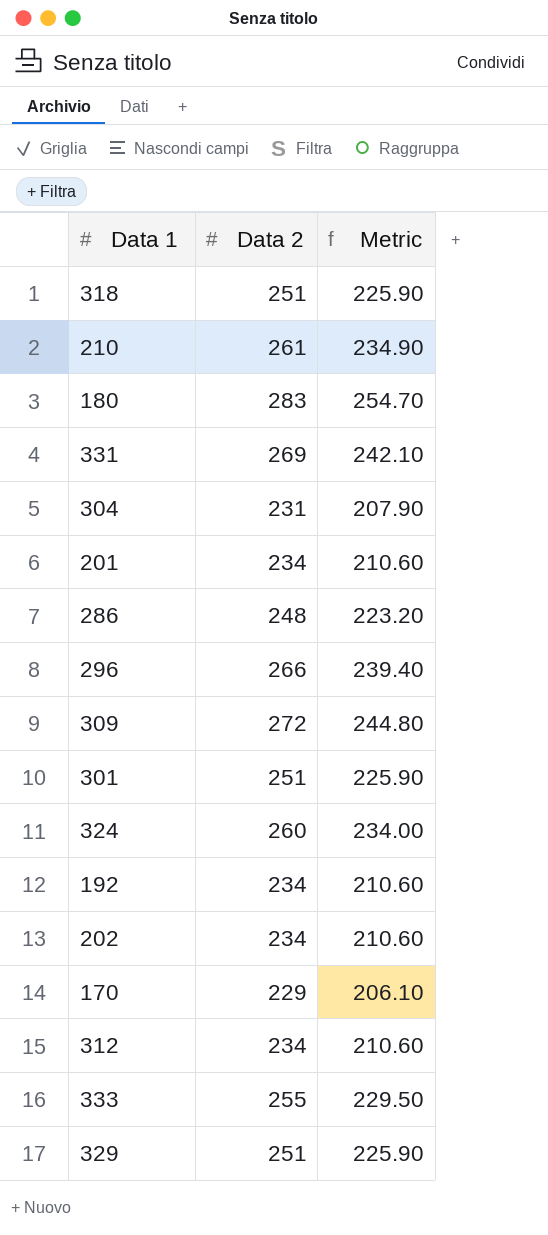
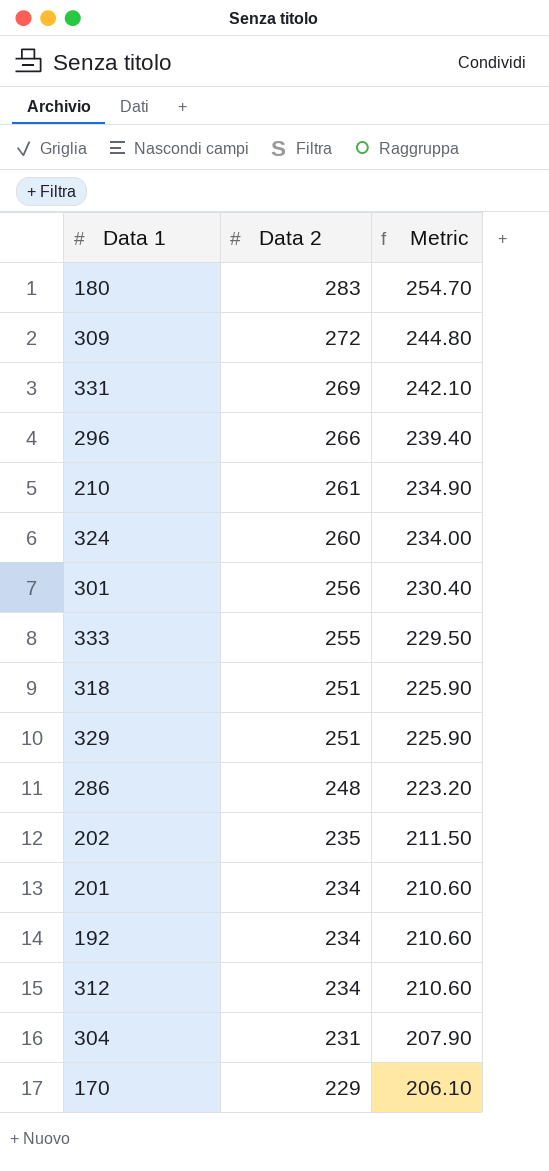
row order: none -> Data 2 descending
301 | Data 2: 251 -> 256
301 | Metric: 225.90 -> 230.40
202 | Data 2: 234 -> 235
202 | Metric: 210.60 -> 211.50

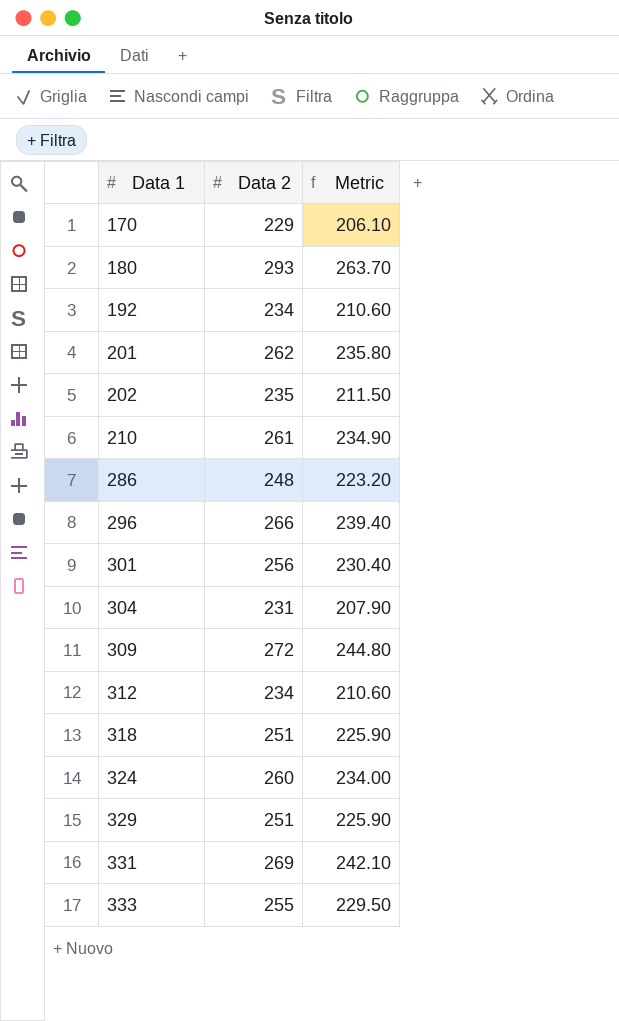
row order: Data 2 descending -> Data 1 ascending
180 | Data 2: 283 -> 293
180 | Metric: 254.70 -> 263.70
201 | Data 2: 234 -> 262
201 | Metric: 210.60 -> 235.80

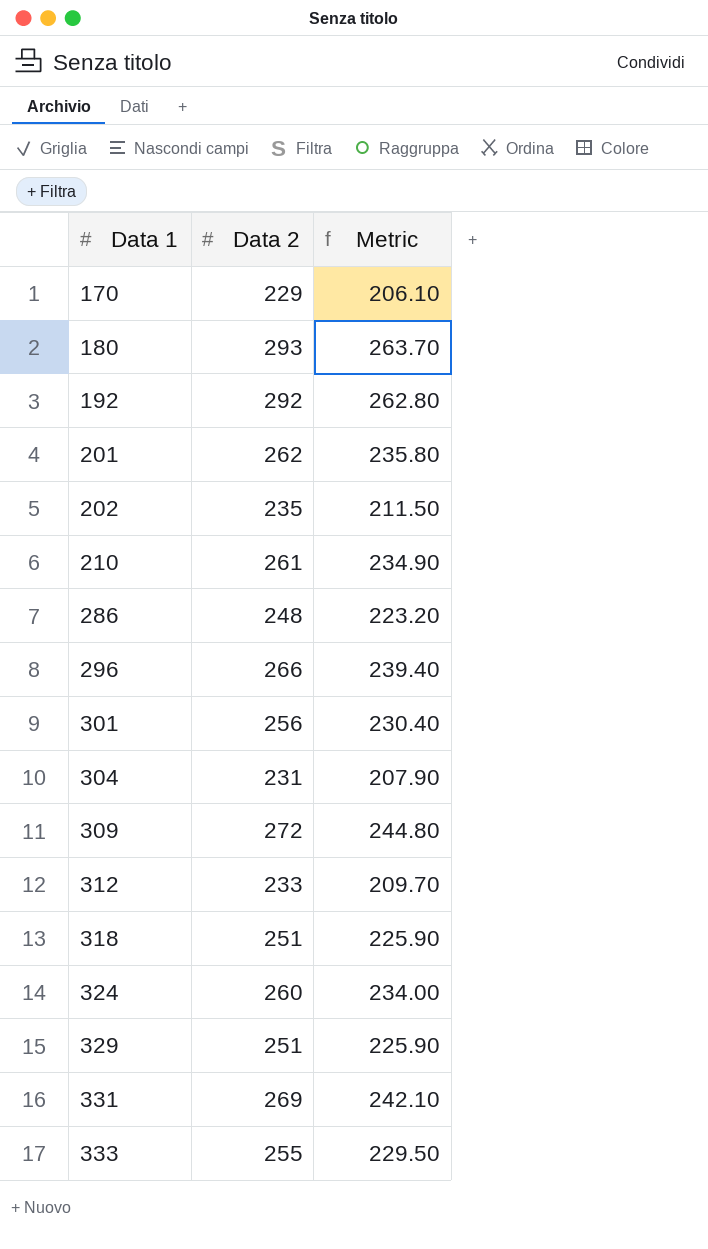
192 | Data 2: 234 -> 292
192 | Metric: 210.60 -> 262.80
312 | Data 2: 234 -> 233
312 | Metric: 210.60 -> 209.70

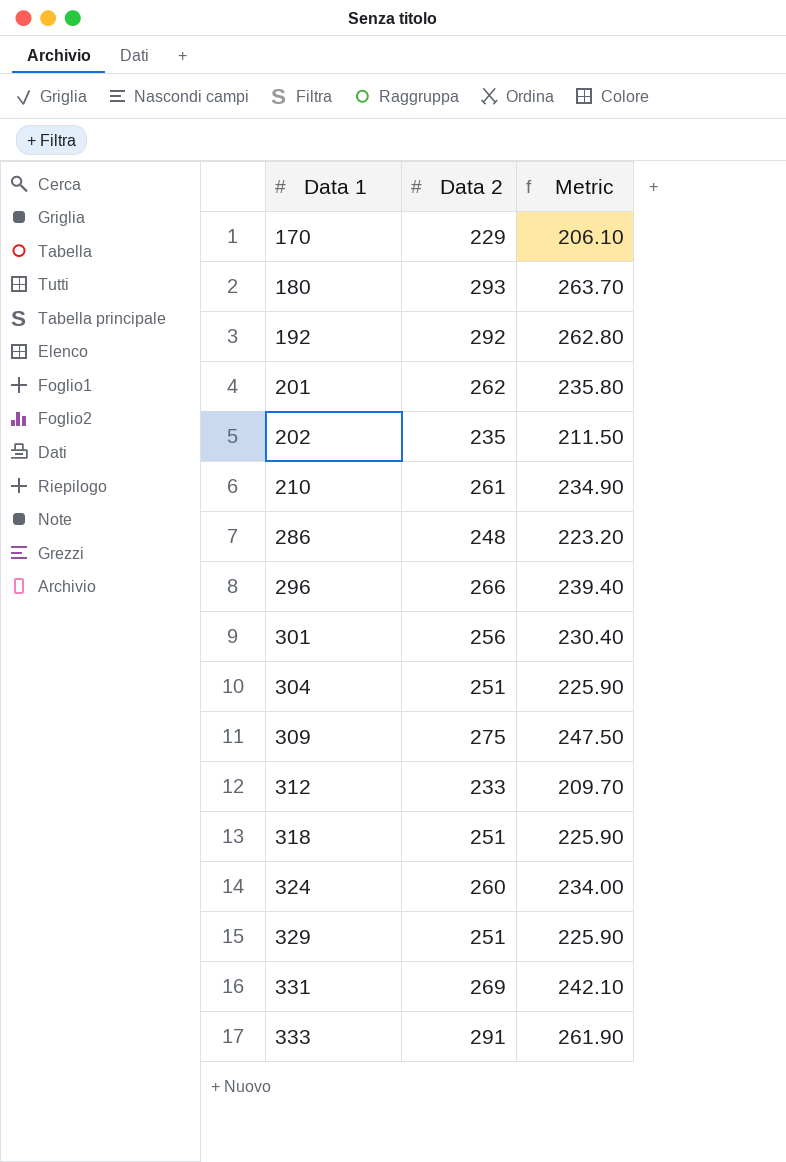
304 | Data 2: 231 -> 251
304 | Metric: 207.90 -> 225.90
309 | Data 2: 272 -> 275
309 | Metric: 244.80 -> 247.50
333 | Data 2: 255 -> 291
333 | Metric: 229.50 -> 261.90

